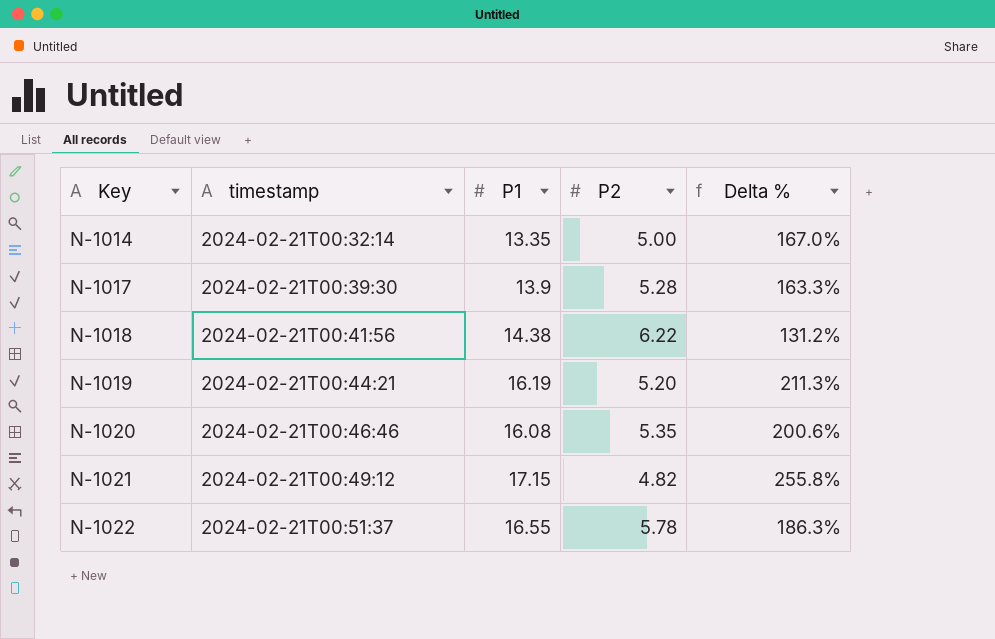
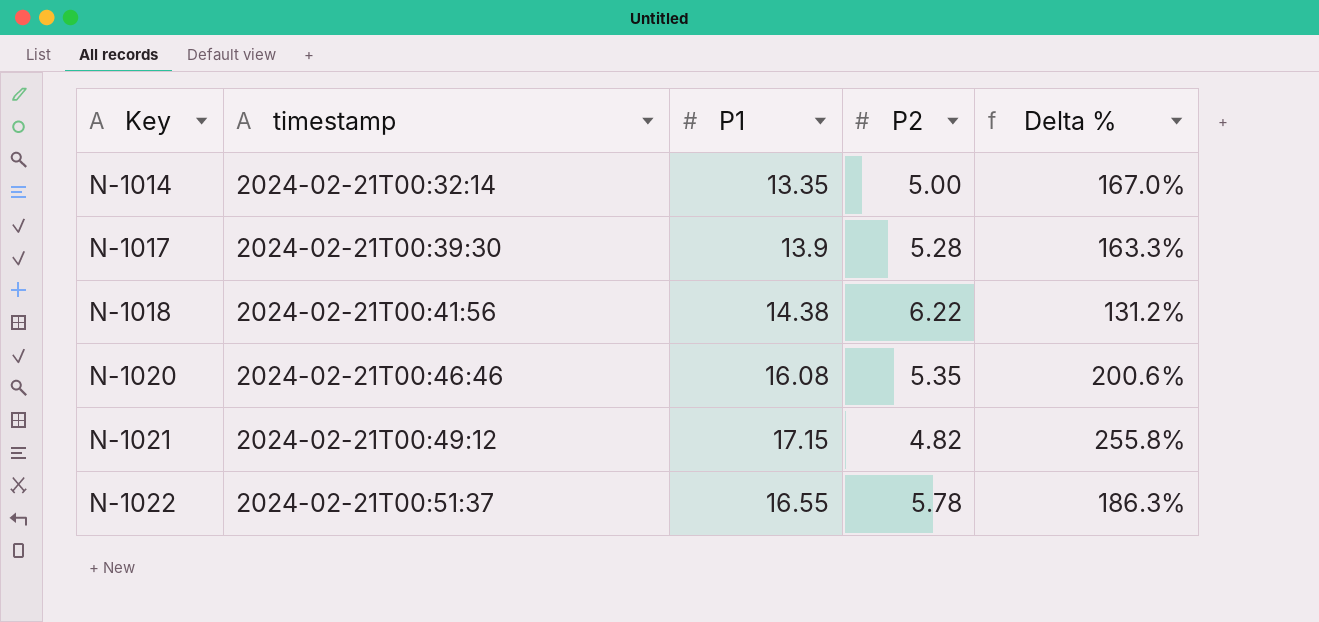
row N-1019: 2024-02-21T00:44:21 | 16.19 | 5.20 | 211.3% -> none

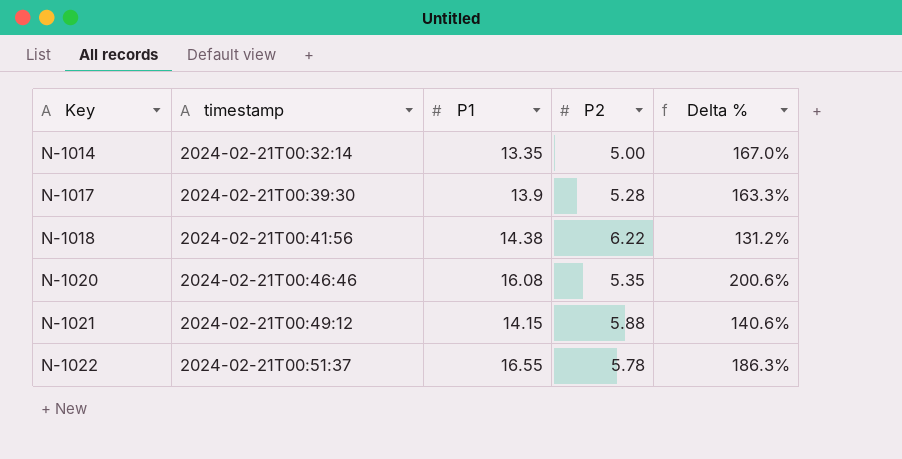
N-1021 | P1: 17.15 -> 14.15
N-1021 | P2: 4.82 -> 5.88
N-1021 | Delta %: 255.8% -> 140.6%

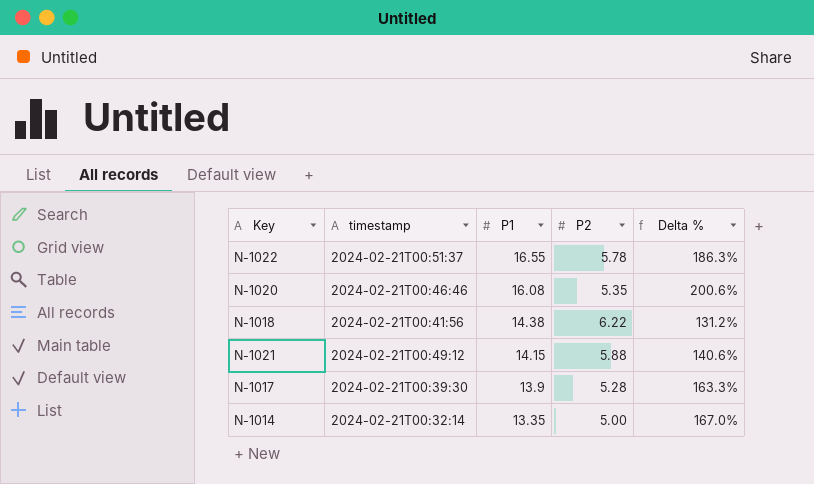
row order: Key ascending -> P1 descending

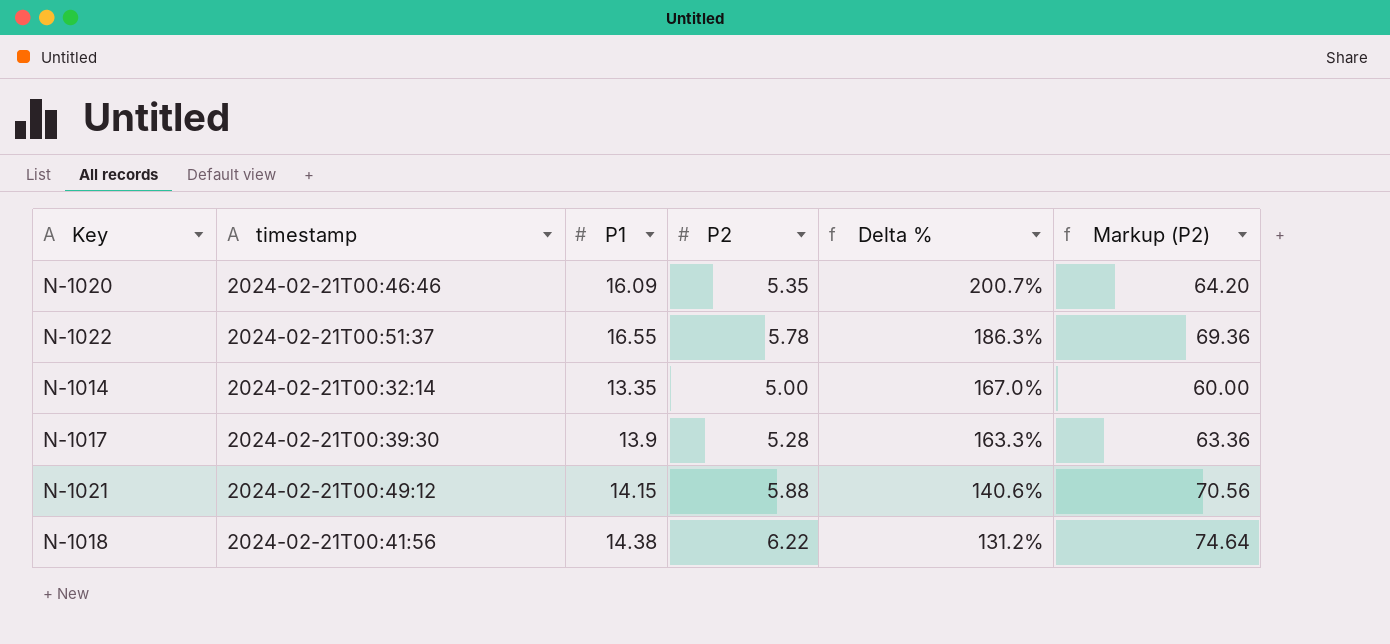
row order: P1 descending -> Delta % descending
column Markup (P2) | formula: none -> [P2] * 12
N-1020 | P1: 16.08 -> 16.09
N-1020 | Delta %: 200.6% -> 200.7%

